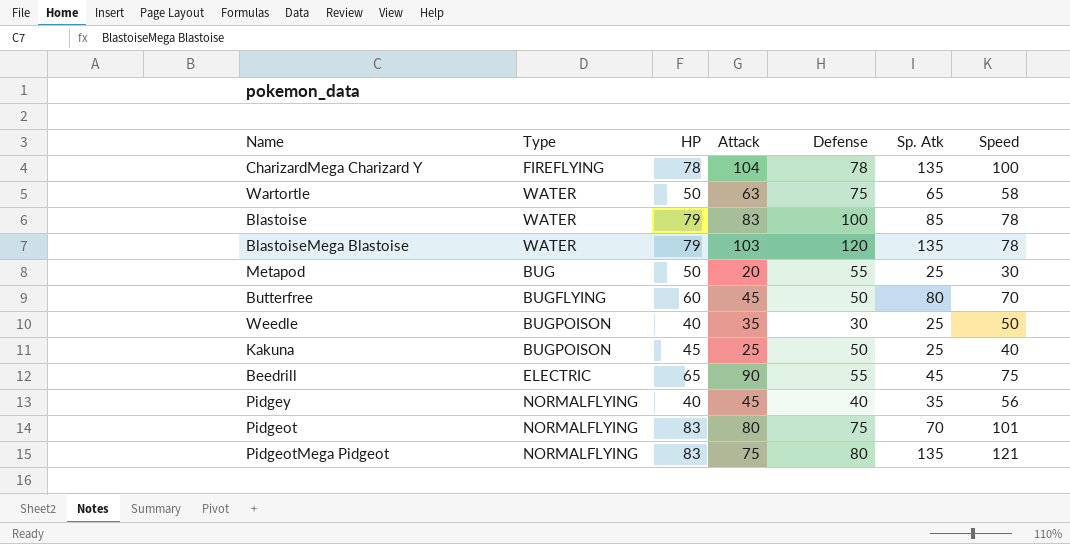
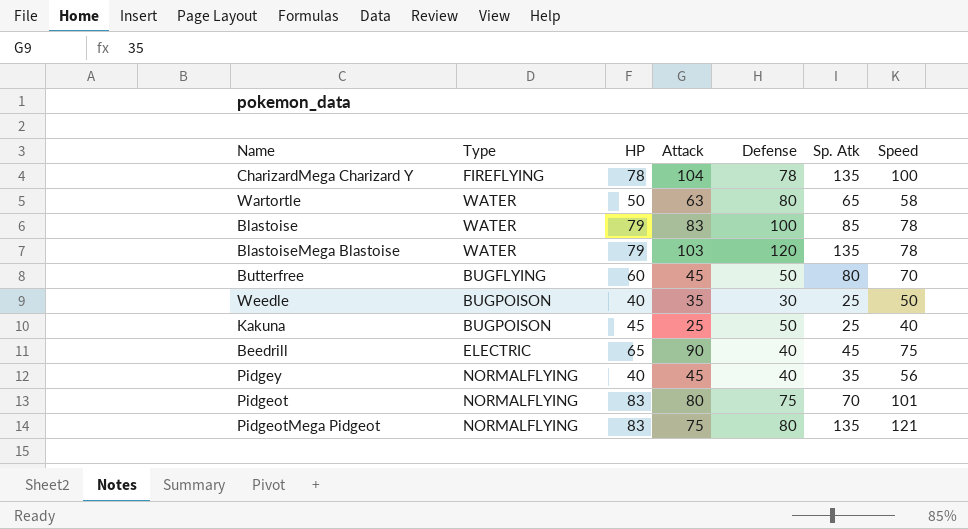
row Metapod: BUG | 50 | 20 | 55 | 25 | 30 -> none
Wartortle | Defense: 75 -> 80
Beedrill | Defense: 55 -> 40

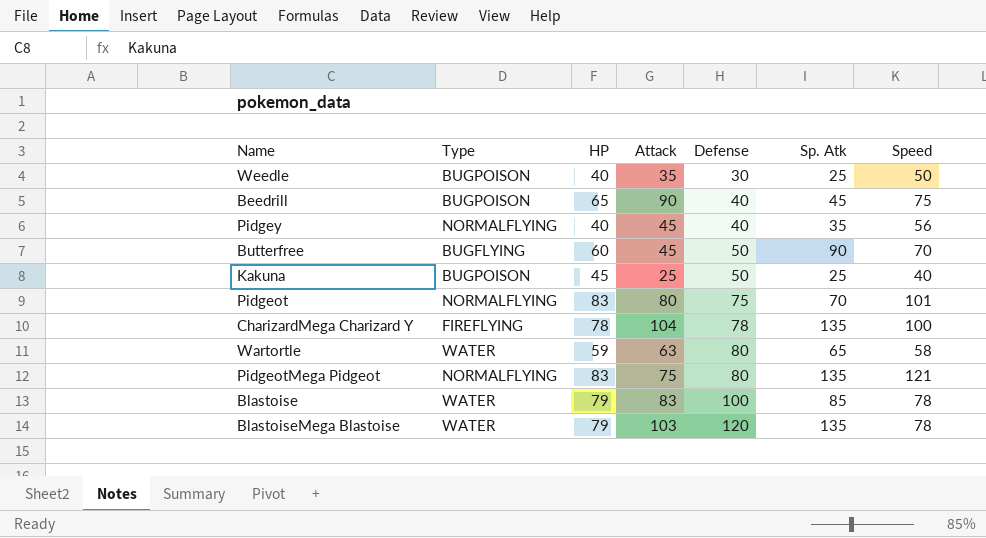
row order: none -> Defense ascending
Beedrill | Type: ELECTRIC -> BUGPOISON
Butterfree | Sp. Atk: 80 -> 90
Wartortle | HP: 50 -> 59

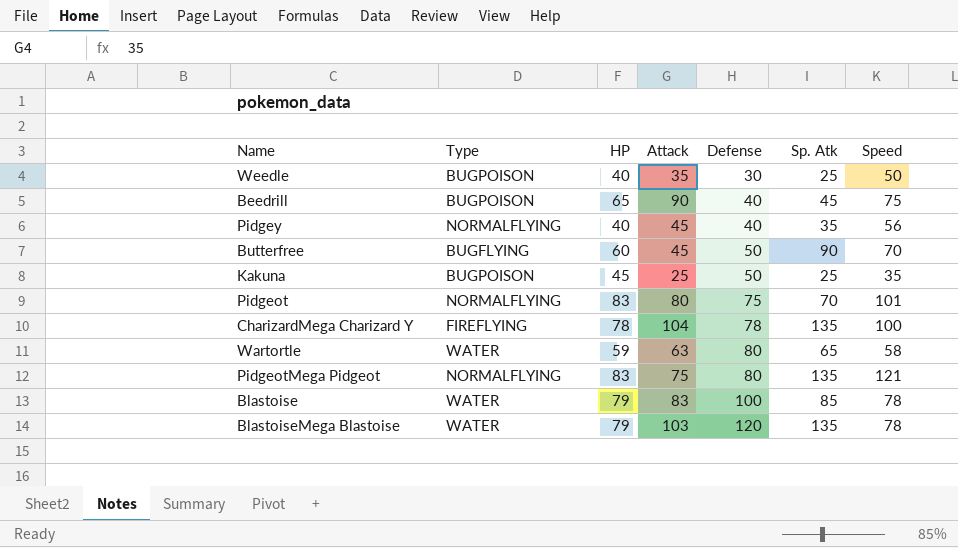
Kakuna | Speed: 40 -> 35

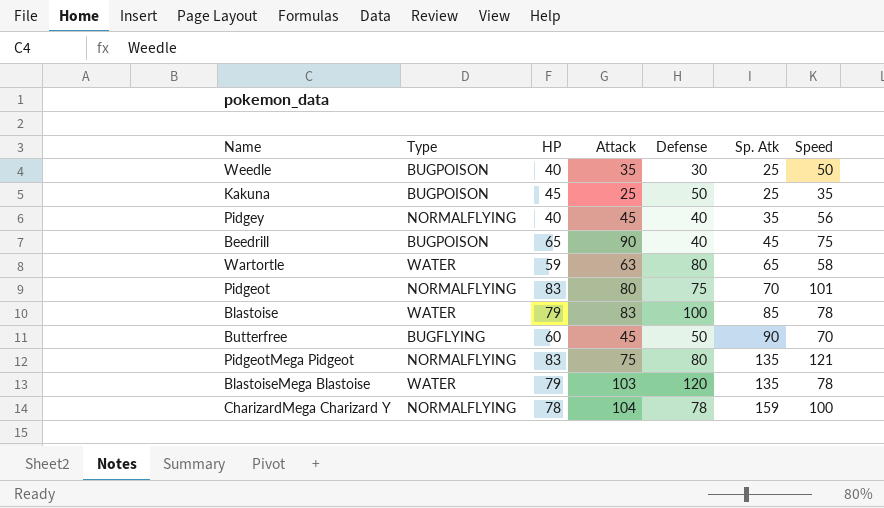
row order: Defense ascending -> Sp. Atk ascending
CharizardMega Charizard Y | Type: FIREFLYING -> NORMALFLYING
CharizardMega Charizard Y | Sp. Atk: 135 -> 159

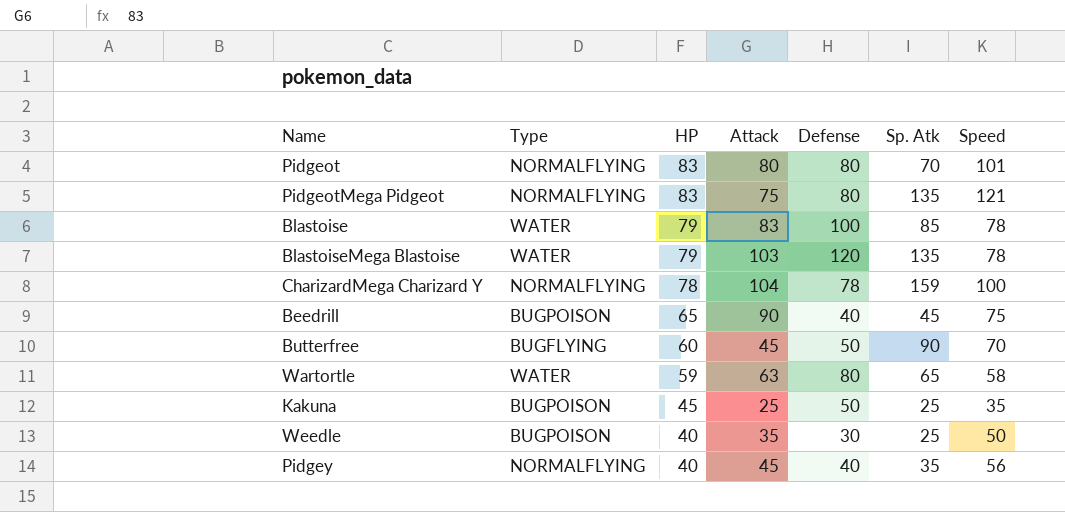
row order: Sp. Atk ascending -> HP descending
Pidgeot | Defense: 75 -> 80

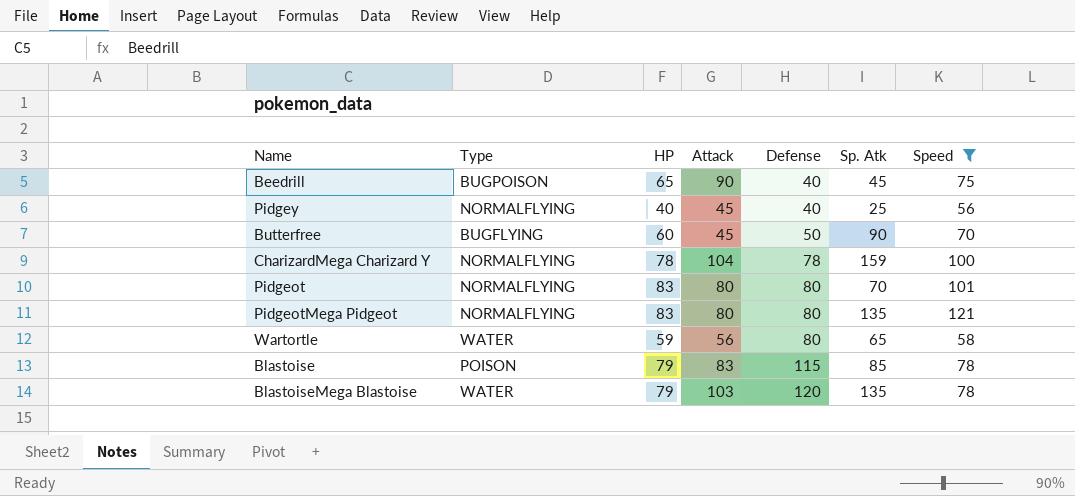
filter: none -> Speed >= 56
row order: HP descending -> Defense ascending
Pidgey | Sp. Atk: 35 -> 25
PidgeotMega Pidgeot | Attack: 75 -> 80
Wartortle | Attack: 63 -> 56
Blastoise | Type: WATER -> POISON
Blastoise | Defense: 100 -> 115

